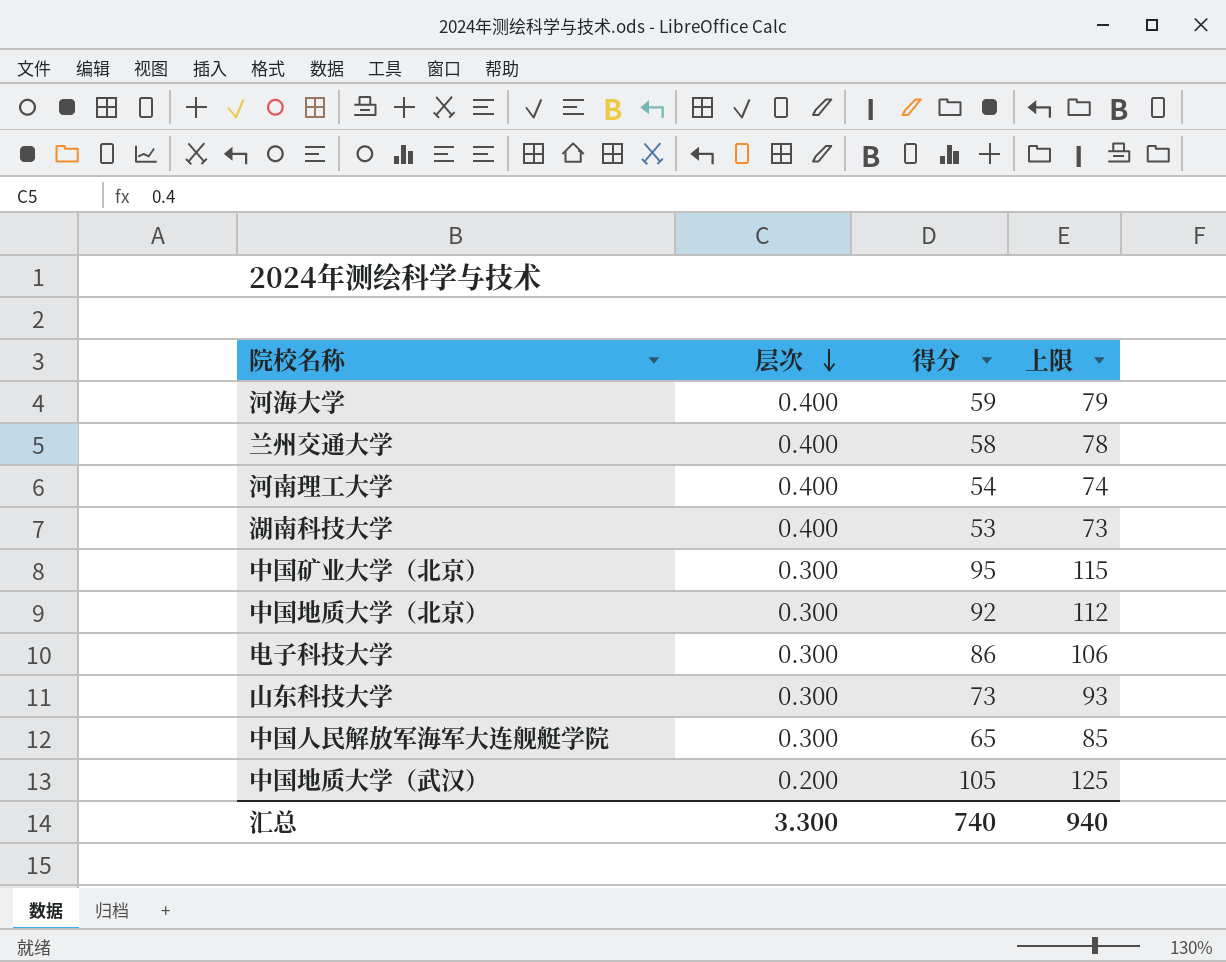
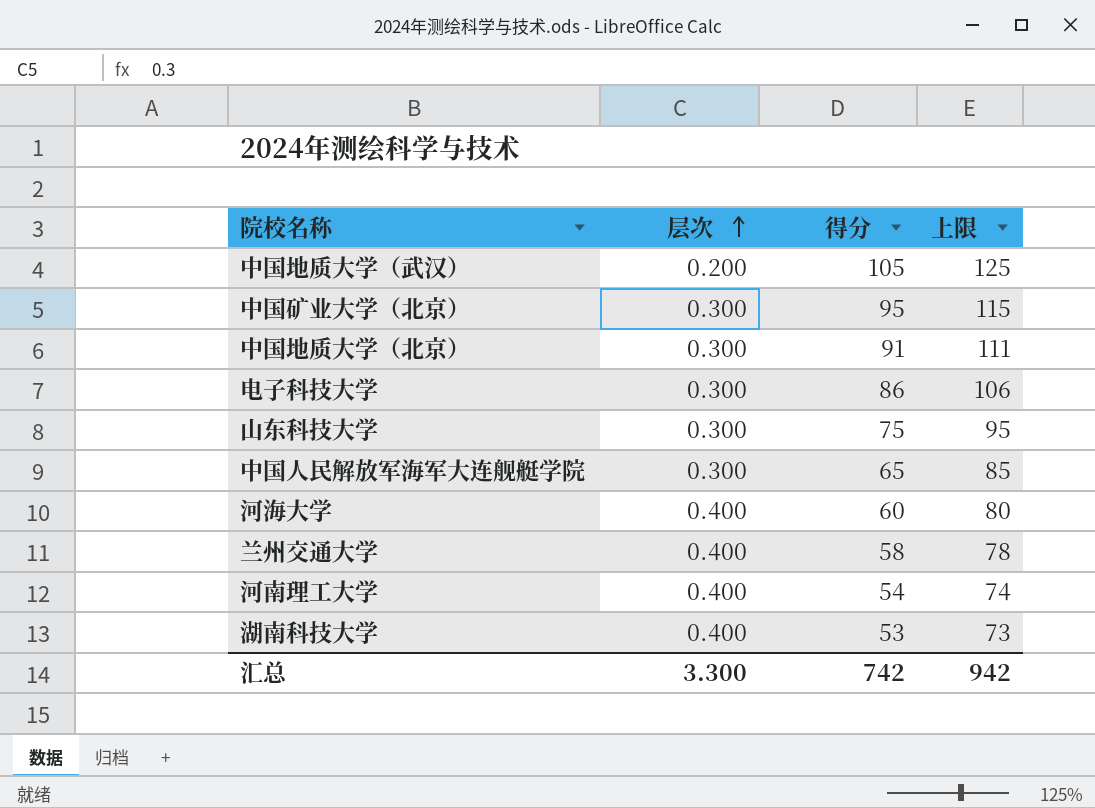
row order: 层次 descending -> 层次 ascending
中国地质大学（北京） | 得分: 92 -> 91
中国地质大学（北京） | 上限: 112 -> 111
山东科技大学 | 得分: 73 -> 75
山东科技大学 | 上限: 93 -> 95
河海大学 | 得分: 59 -> 60
河海大学 | 上限: 79 -> 80
汇总 | 得分: 740 -> 742
汇总 | 上限: 940 -> 942

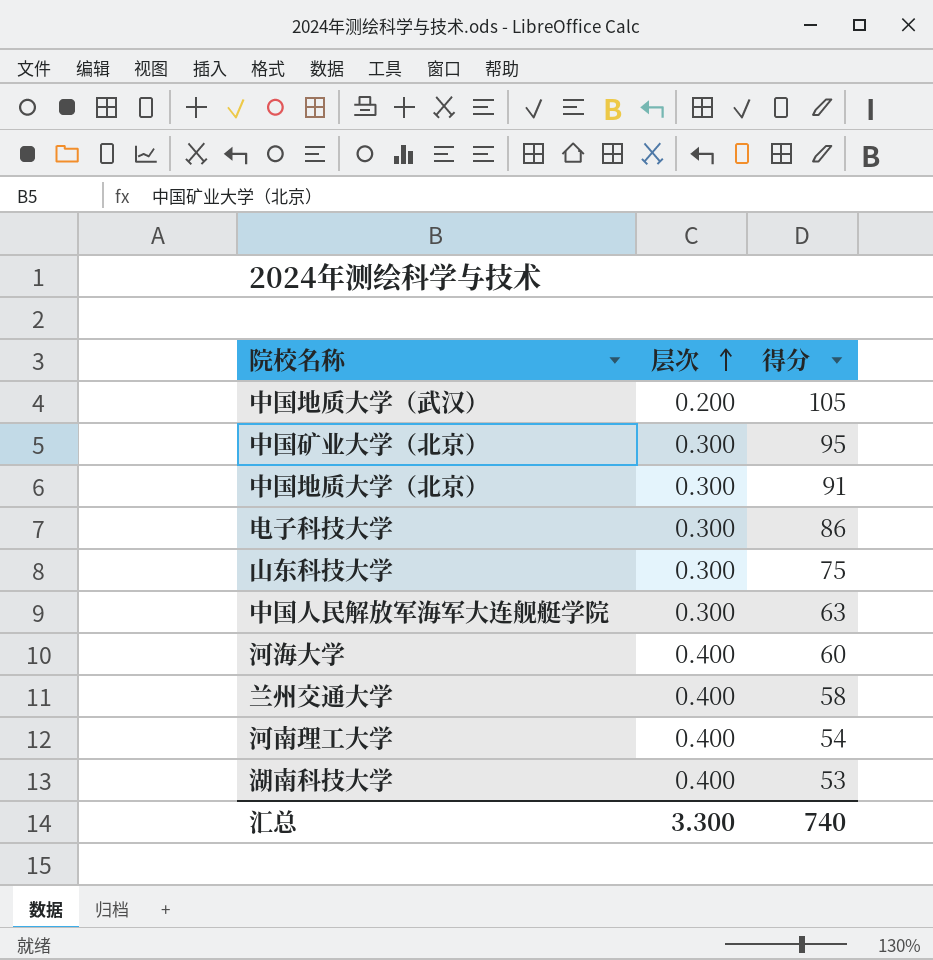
column 上限 | formula: [得分] + 20 -> none
中国人民解放军海军大连舰艇学院 | 得分: 65 -> 63
汇总 | 得分: 742 -> 740

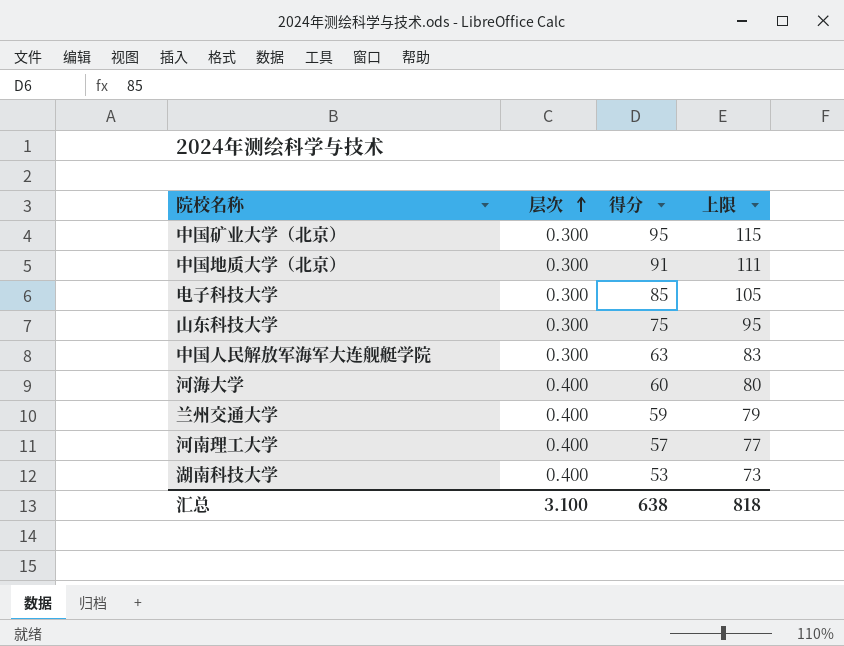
column 上限 | formula: none -> [得分] + 20
row 中国地质大学（武汉）: 0.200 | 105 -> none
电子科技大学 | 得分: 86 -> 85
兰州交通大学 | 得分: 58 -> 59
河南理工大学 | 得分: 54 -> 57
汇总 | 层次: 3.300 -> 3.100
汇总 | 得分: 740 -> 638

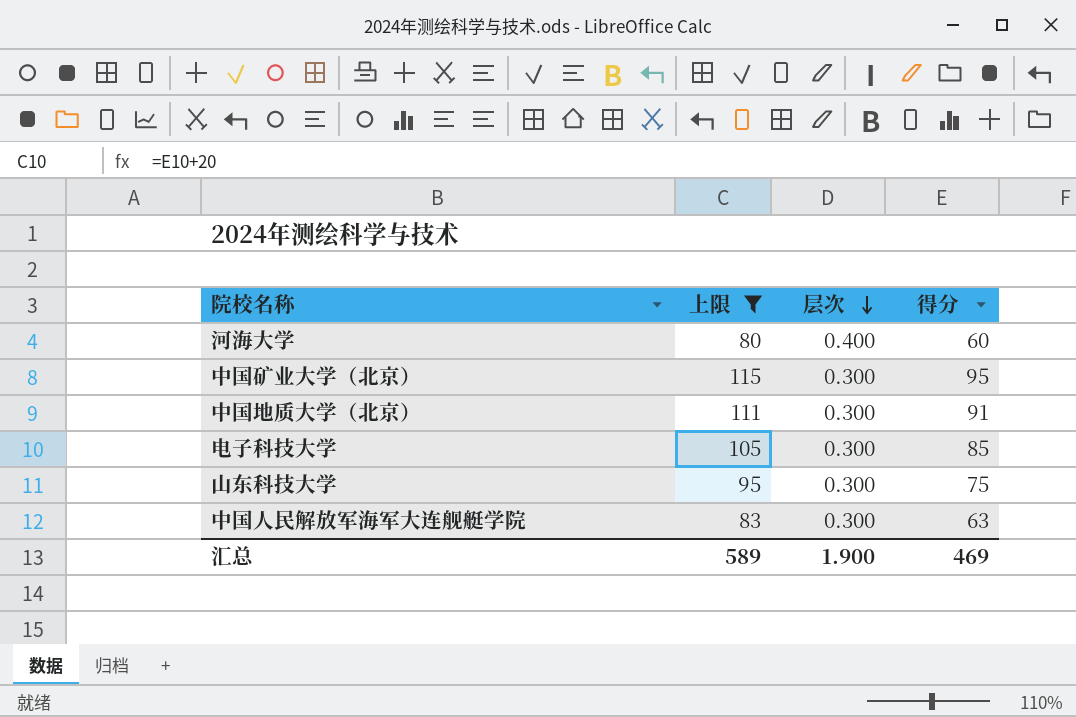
filter: none -> 上限 >= 80
row order: 层次 ascending -> 层次 descending
column 上限 | position: 4 -> 2
汇总 | 上限: 818 -> 589
汇总 | 层次: 3.100 -> 1.900
汇总 | 得分: 638 -> 469

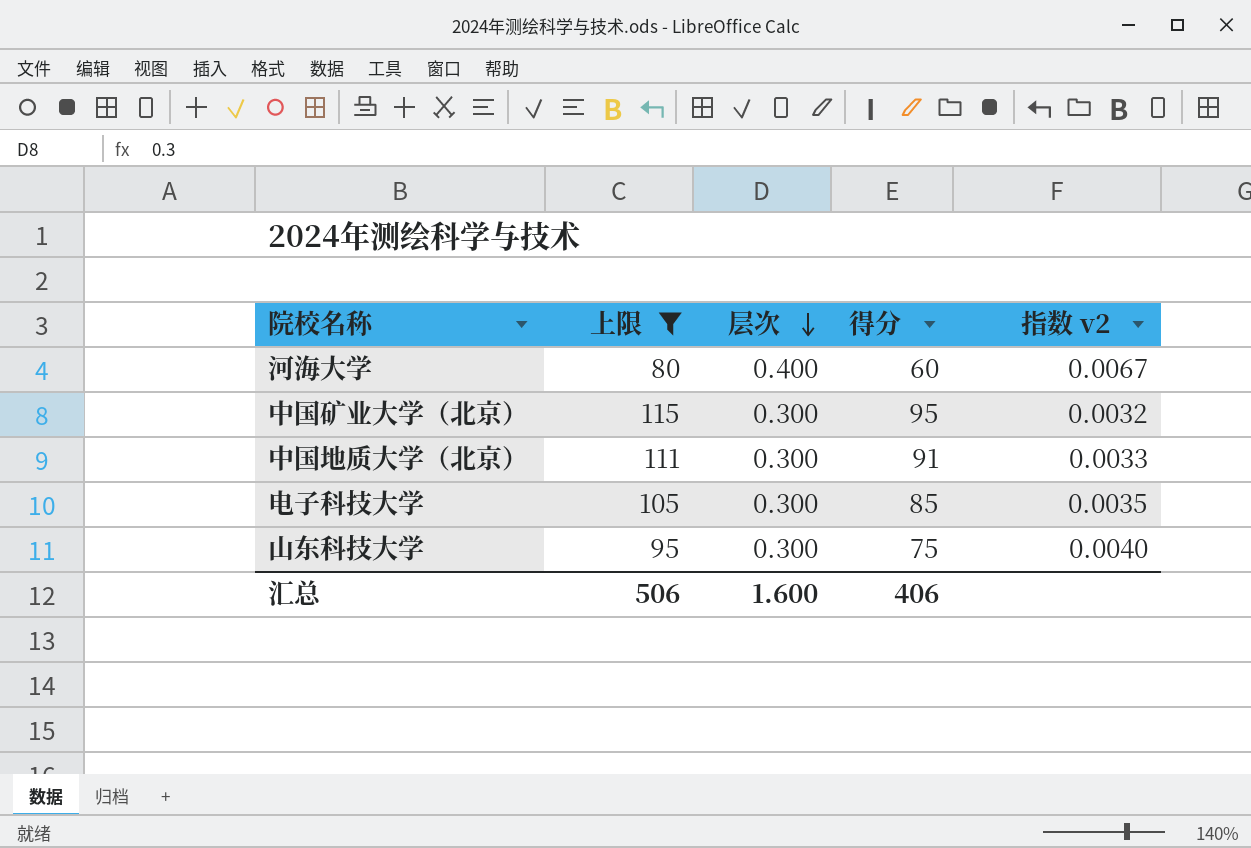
column 指数 v2 | formula: none -> [层次] / [得分]
row 中国人民解放军海军大连舰艇学院: 83 | 0.300 | 63 -> none
汇总 | 上限: 589 -> 506
汇总 | 层次: 1.900 -> 1.600
汇总 | 得分: 469 -> 406

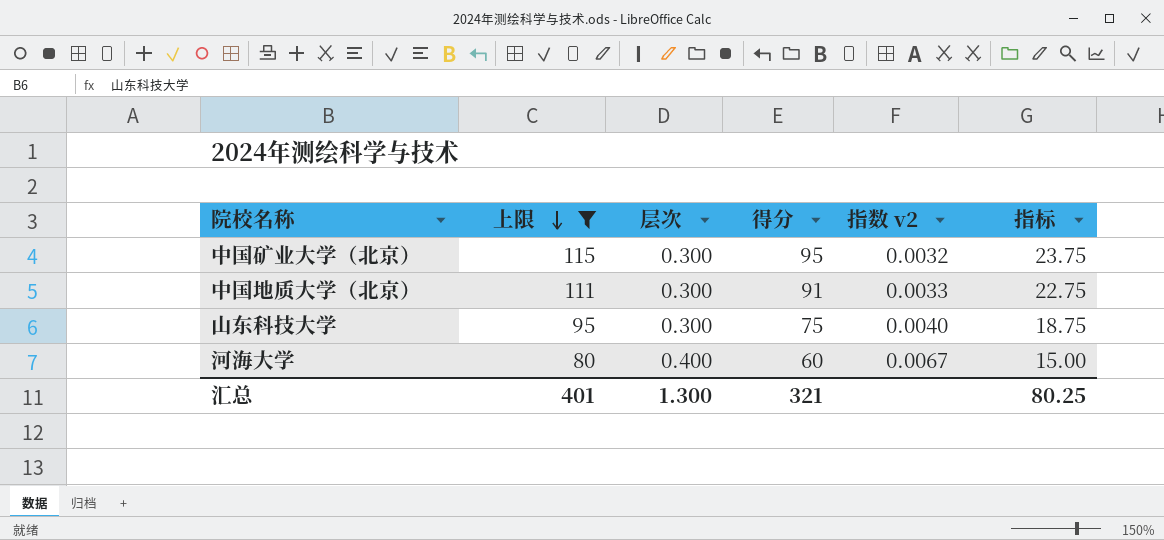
row order: 层次 descending -> 上限 descending
column 指标 | formula: none -> [得分] * 0.25
row 电子科技大学: 105 | 0.300 | 85 | 0.0035 -> none
汇总 | 上限: 506 -> 401
汇总 | 层次: 1.600 -> 1.300
汇总 | 得分: 406 -> 321

